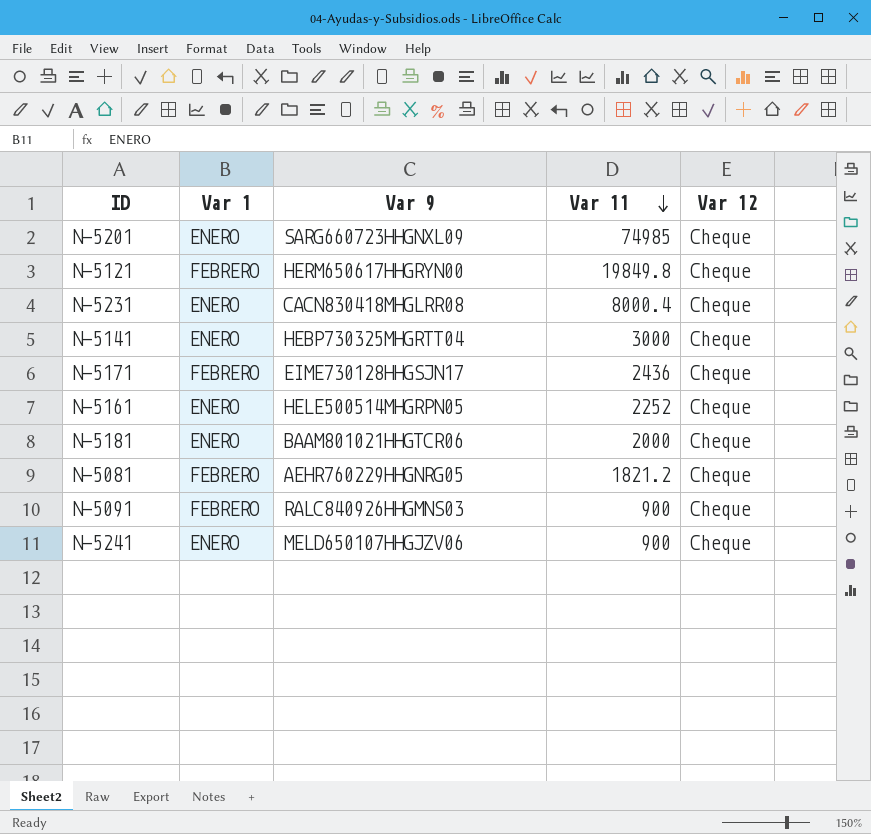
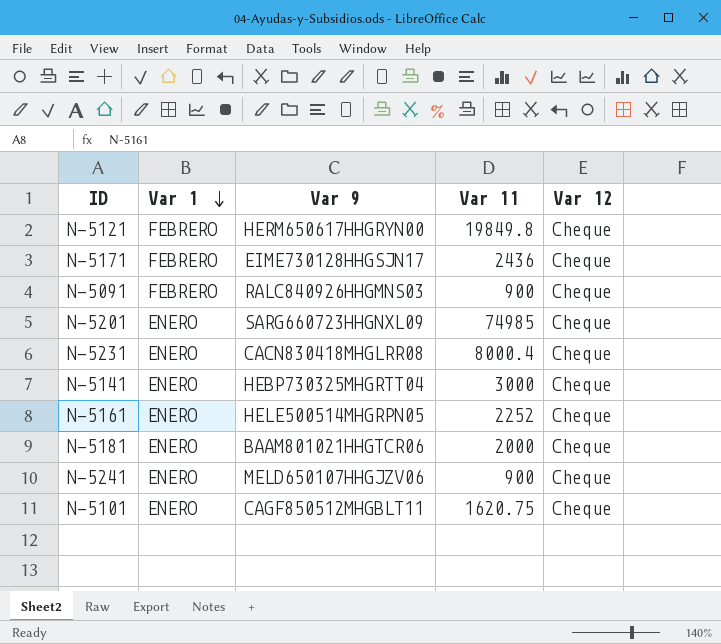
row order: Var 11 descending -> Var 1 descending
row N-5081: FEBRERO | AEHR760229HHGNRG05 | 1821.2 | Cheque -> none
row N-5101: none -> ENERO | CAGF850512MHGBLT11 | 1620.75 | Cheque

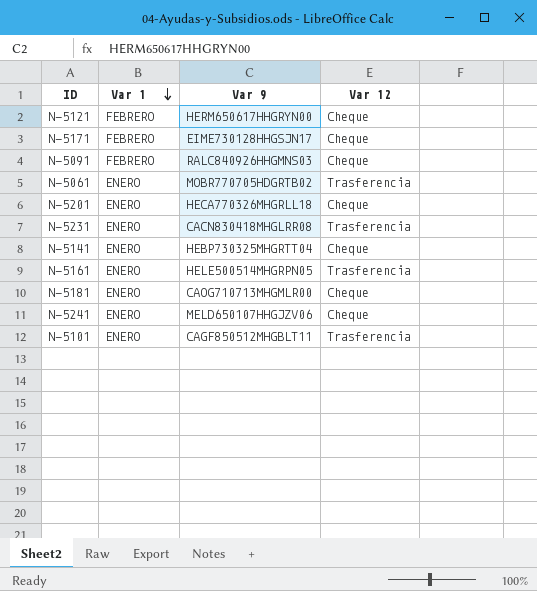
column Var 11 | position: 4 -> none
row N-5061: none -> ENERO | MOBR770705HDGRTB02 | Trasferencia
N-5201 | Var 9: SARG660723HHGNXL09 -> HECA770326MHGRLL18
N-5231 | Var 12: Cheque -> Trasferencia
N-5161 | Var 12: Cheque -> Trasferencia
N-5181 | Var 9: BAAM801021HHGTCR06 -> CAOG710713MHGMLR00
N-5101 | Var 12: Cheque -> Trasferencia

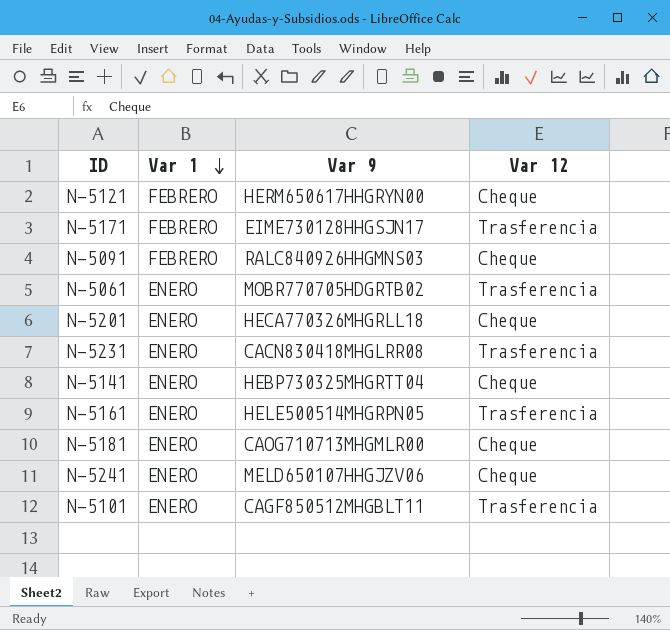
N-5171 | Var 12: Cheque -> Trasferencia

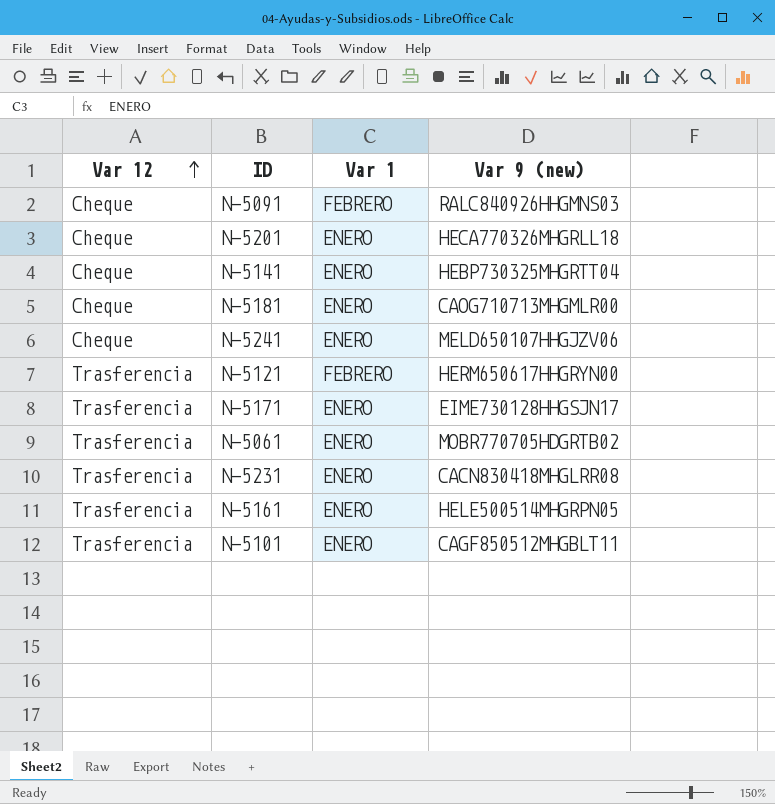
row order: Var 1 descending -> Var 12 ascending
column Var 12 | position: 4 -> 1
column name: Var 9 -> Var 9 (new)
N-5121 | Var 12: Cheque -> Trasferencia
N-5171 | Var 1: FEBRERO -> ENERO

